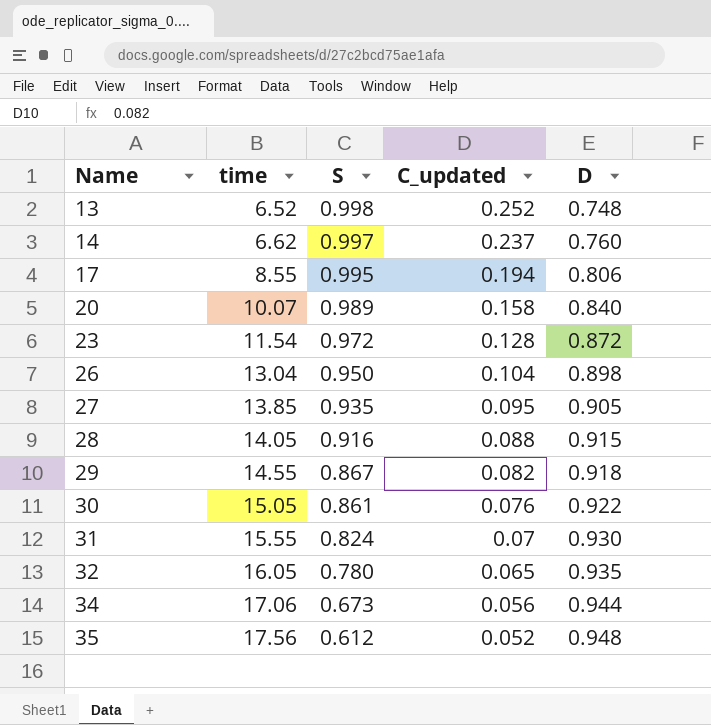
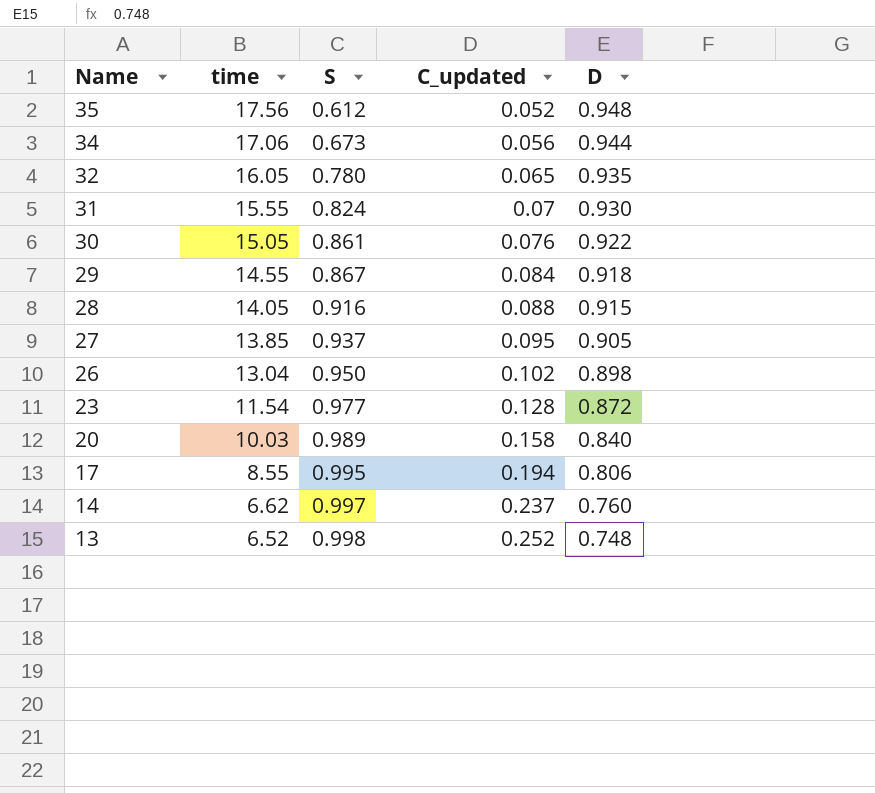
row order: Name ascending -> Name descending
29 | C_updated: 0.082 -> 0.084
27 | S: 0.935 -> 0.937
26 | C_updated: 0.104 -> 0.102
23 | S: 0.972 -> 0.977
20 | time: 10.07 -> 10.03

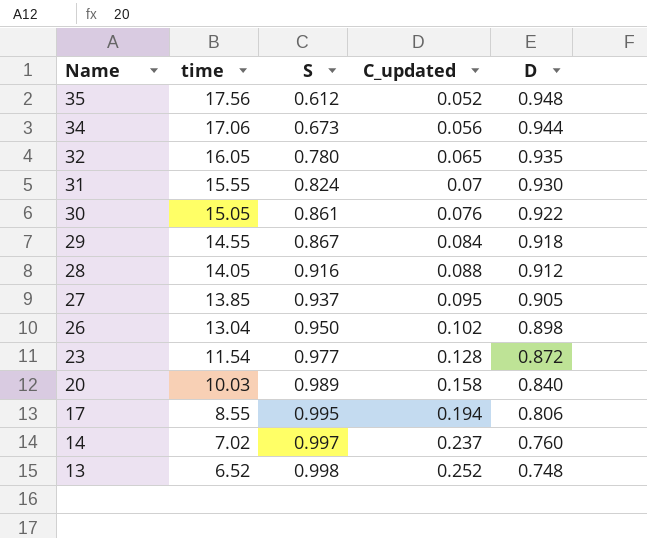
28 | D: 0.915 -> 0.912
14 | time: 6.62 -> 7.02

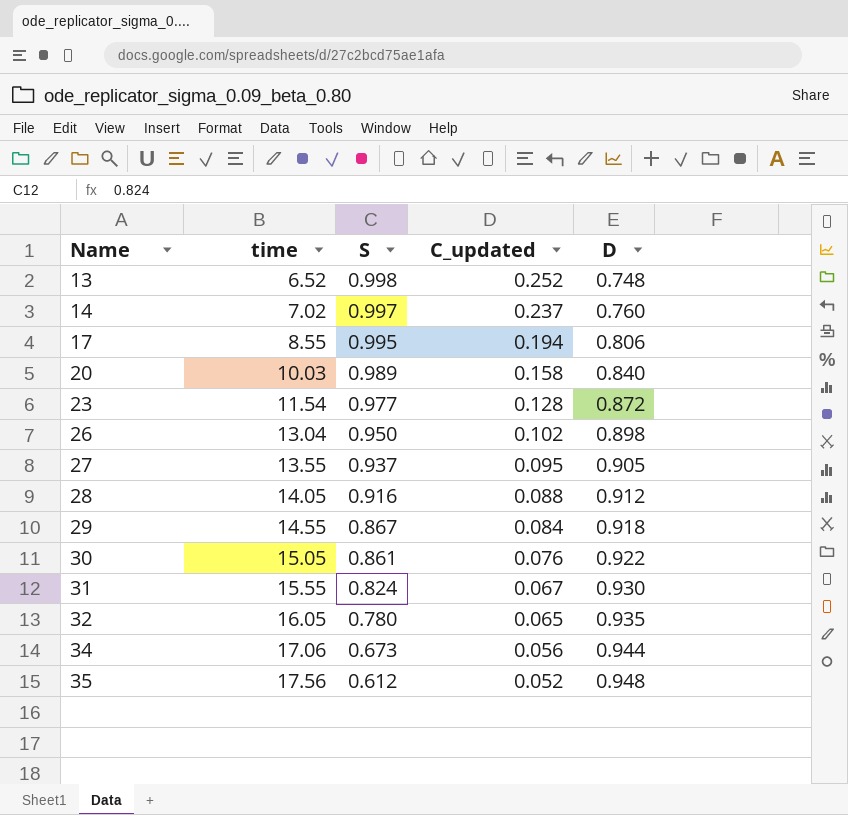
row order: Name descending -> Name ascending
27 | time: 13.85 -> 13.55
31 | C_updated: 0.07 -> 0.067

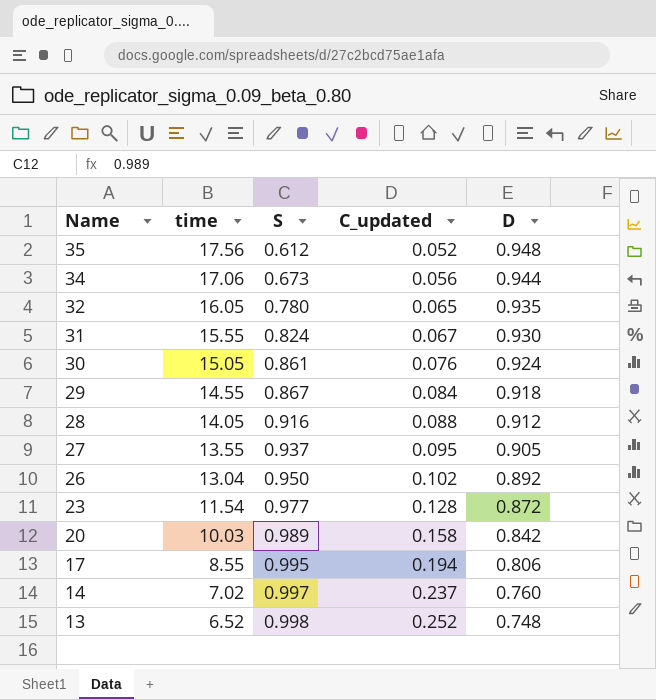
row order: Name ascending -> Name descending
30 | D: 0.922 -> 0.924
26 | D: 0.898 -> 0.892
20 | D: 0.840 -> 0.842

